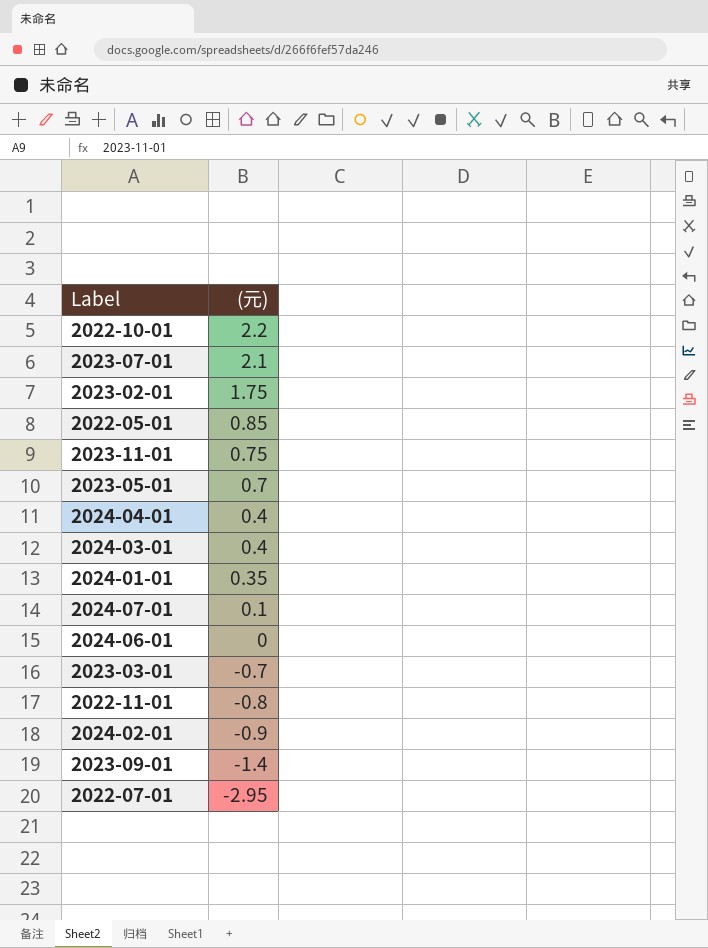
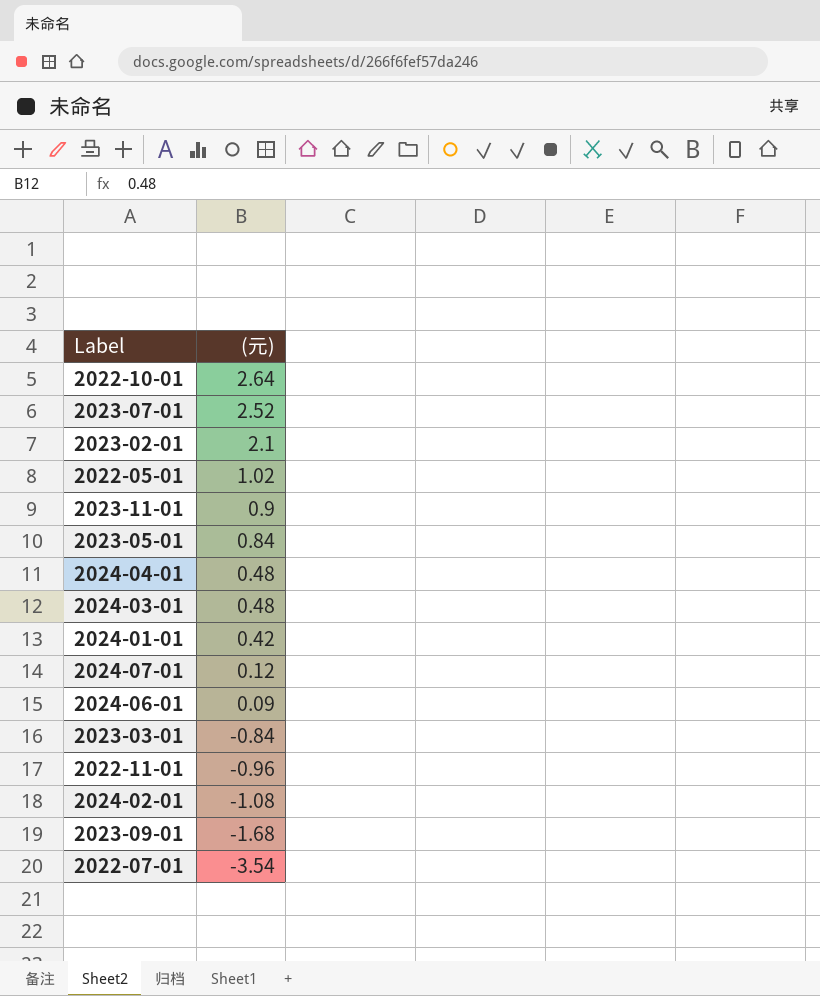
2022-10-01 | (元): 2.2 -> 2.64
2023-07-01 | (元): 2.1 -> 2.52
2023-02-01 | (元): 1.75 -> 2.1
2022-05-01 | (元): 0.85 -> 1.02
2023-11-01 | (元): 0.75 -> 0.9
2023-05-01 | (元): 0.7 -> 0.84
2024-04-01 | (元): 0.4 -> 0.48
2024-03-01 | (元): 0.4 -> 0.48
2024-01-01 | (元): 0.35 -> 0.42
2024-07-01 | (元): 0.1 -> 0.12
2024-06-01 | (元): 0 -> 0.09
2023-03-01 | (元): -0.7 -> -0.84
2022-11-01 | (元): -0.8 -> -0.96
2024-02-01 | (元): -0.9 -> -1.08
2023-09-01 | (元): -1.4 -> -1.68
2022-07-01 | (元): -2.95 -> -3.54

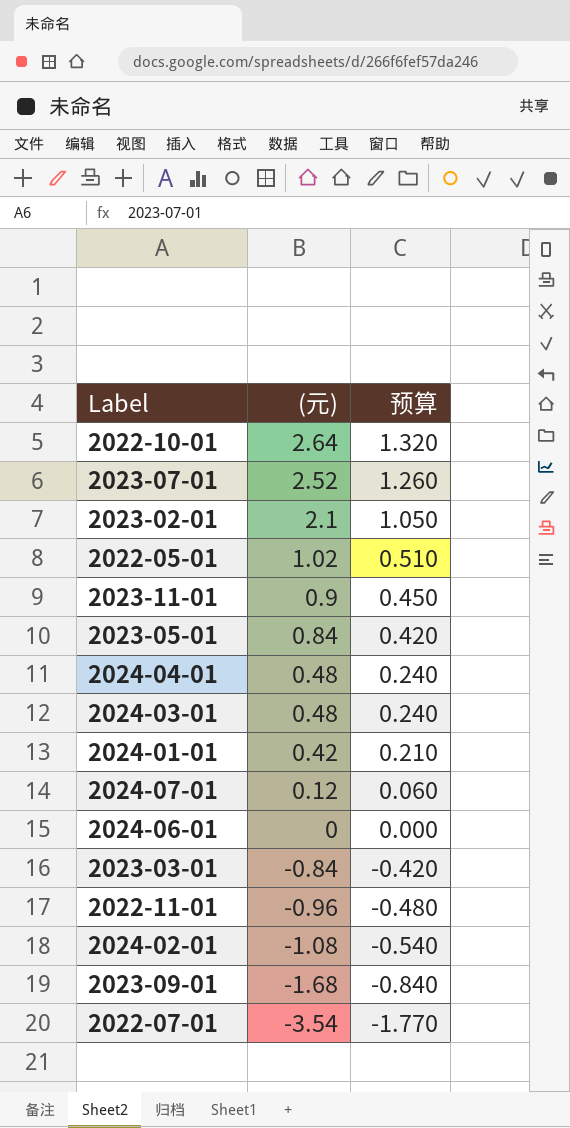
column 预算 | formula: none -> [(元)] * 0.5
2024-06-01 | (元): 0.09 -> 0

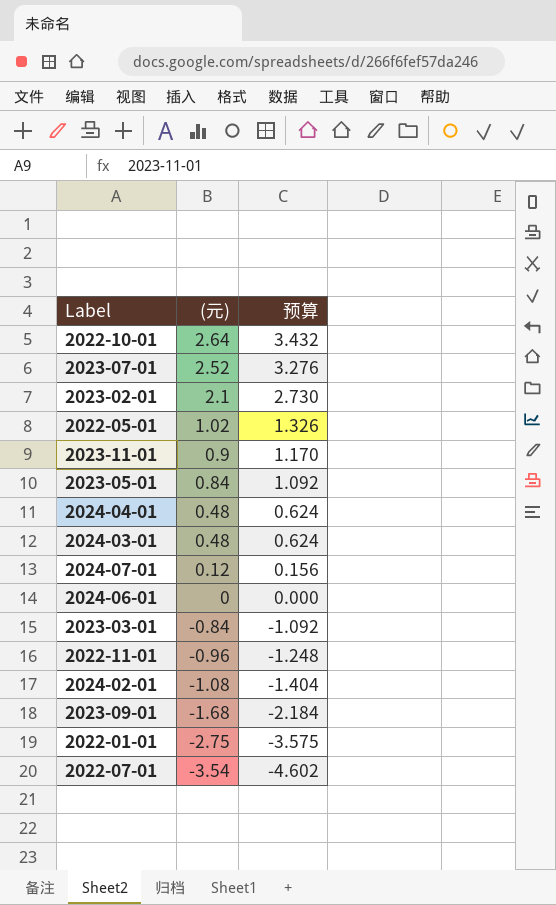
column 预算 | formula: [(元)] * 0.5 -> [(元)] * 1.3
row 2024-01-01: 0.42 | 0.210 -> none
row 2022-01-01: none -> -2.75 | -3.575

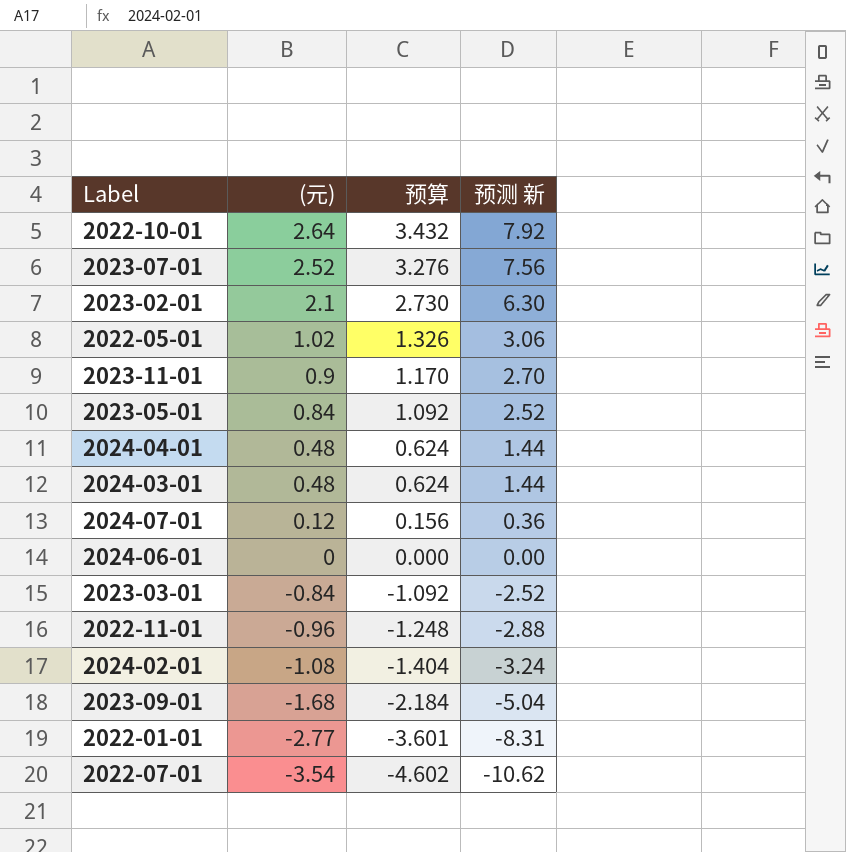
column 预测 新 | formula: none -> [(元)] * 3
2022-01-01 | (元): -2.75 -> -2.77
2022-01-01 | 预算: -3.575 -> -3.601

